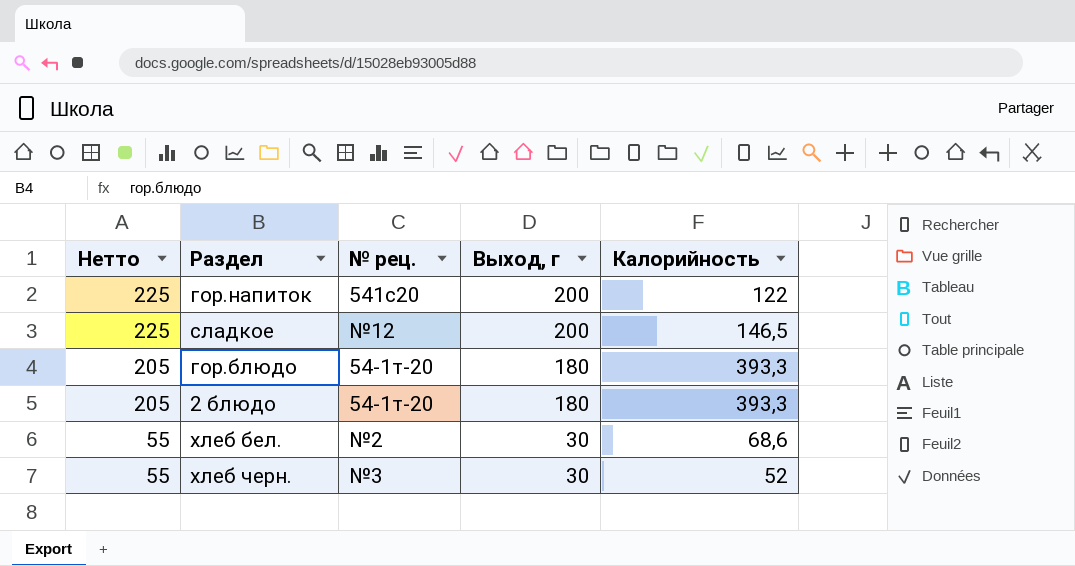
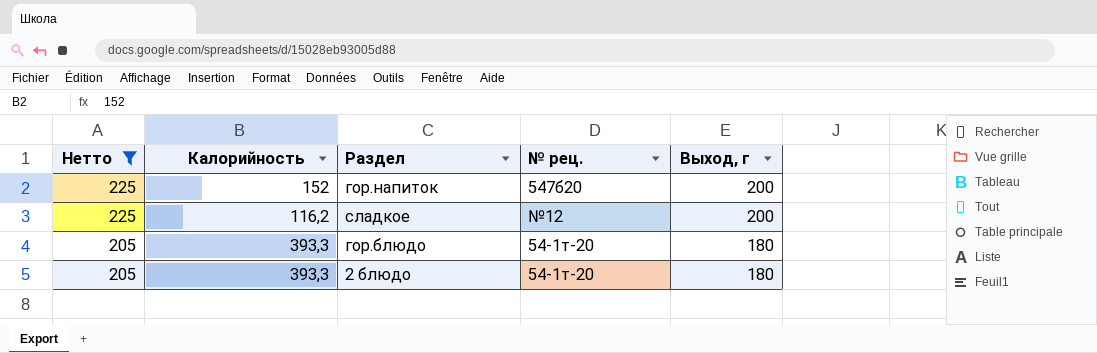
filter: none -> Нетто != 55
column Калорийность | position: 5 -> 2
гор.напиток | Калорийность: 122 -> 152
гор.напиток | № рец.: 541с20 -> 547б20
сладкое | Калорийность: 146,5 -> 116,2

